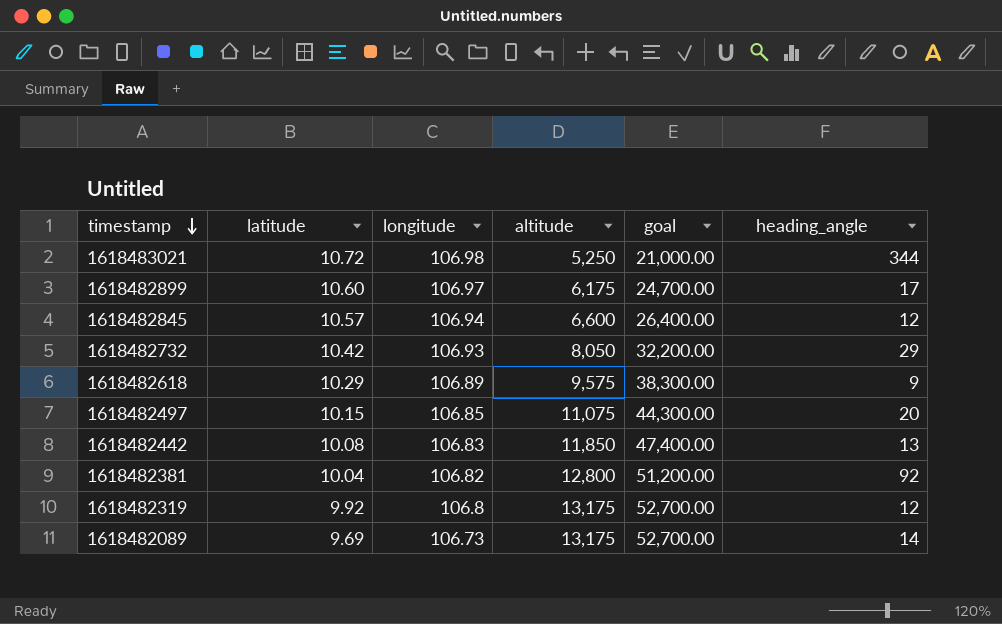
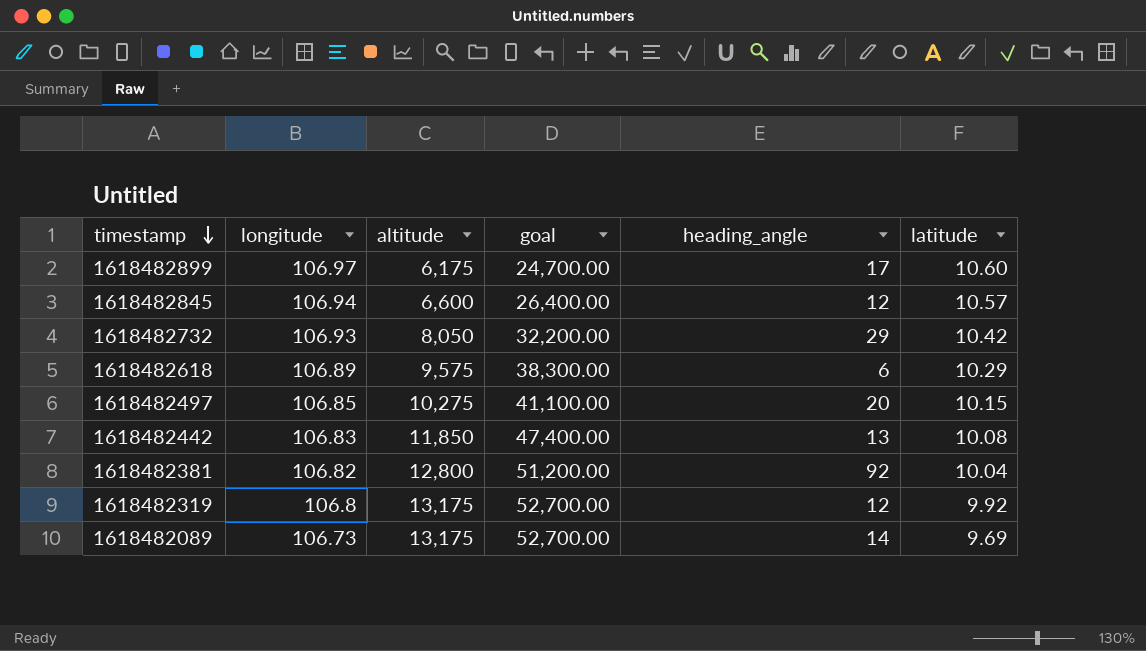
column latitude | position: 2 -> 6
row 1618483021: 10.72 | 106.98 | 5,250 | 21,000.00 | 344 -> none
1618482618 | heading_angle: 9 -> 6
1618482497 | altitude: 11,075 -> 10,275
1618482497 | goal: 44,300.00 -> 41,100.00

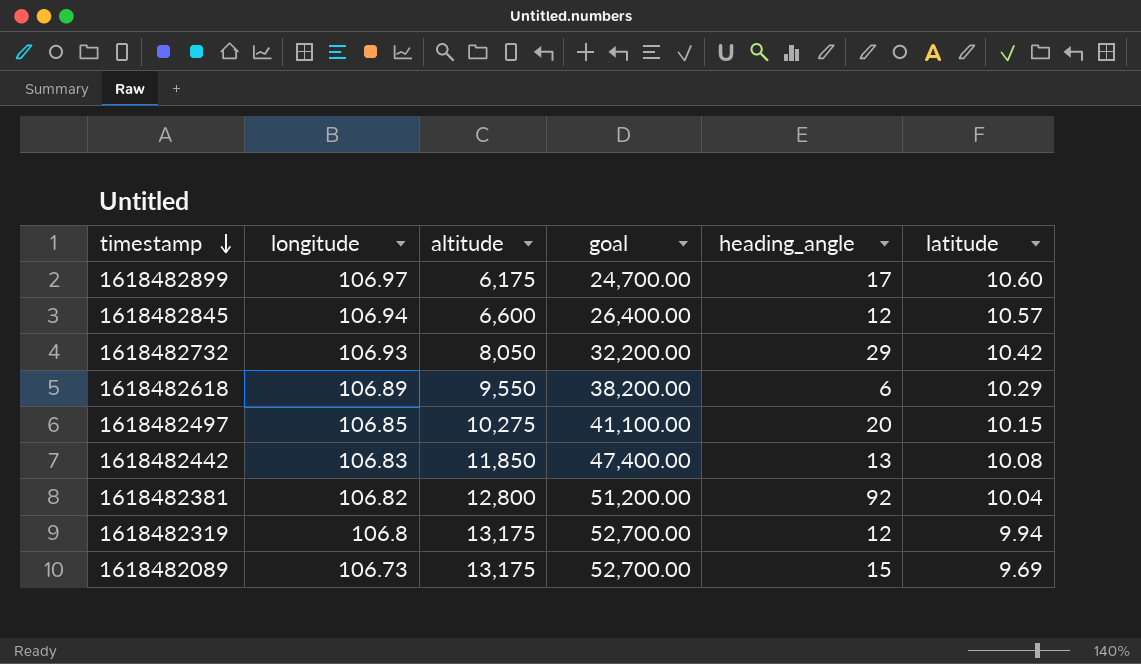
1618482618 | altitude: 9,575 -> 9,550
1618482618 | goal: 38,300.00 -> 38,200.00
1618482319 | latitude: 9.92 -> 9.94
1618482089 | heading_angle: 14 -> 15

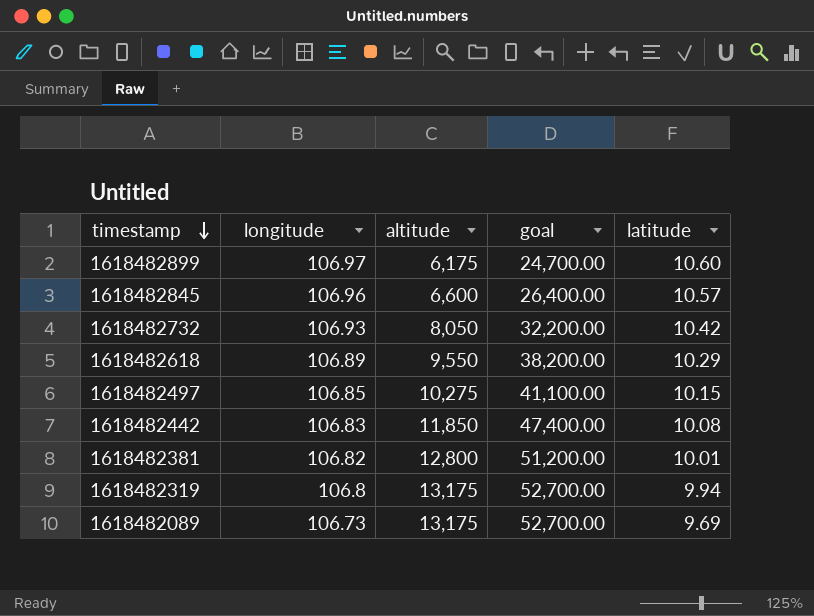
column heading_angle | position: 5 -> none
1618482845 | longitude: 106.94 -> 106.96
1618482381 | latitude: 10.04 -> 10.01

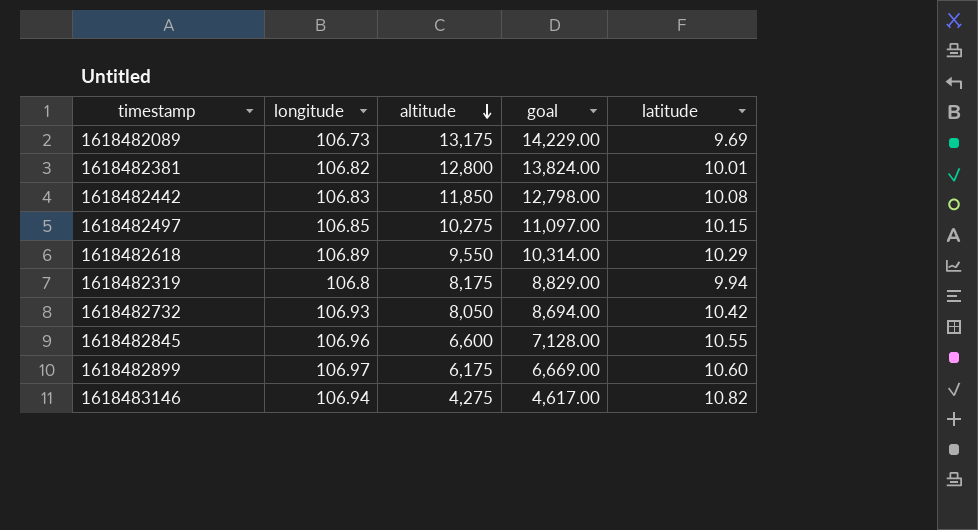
row order: timestamp descending -> altitude descending
column goal | formula: [altitude] * 4 -> [altitude] * 1.08
1618482319 | altitude: 13,175 -> 8,175
1618482845 | latitude: 10.57 -> 10.55
row 1618483146: none -> 106.94 | 4,275 | 4,617.00 | 10.82

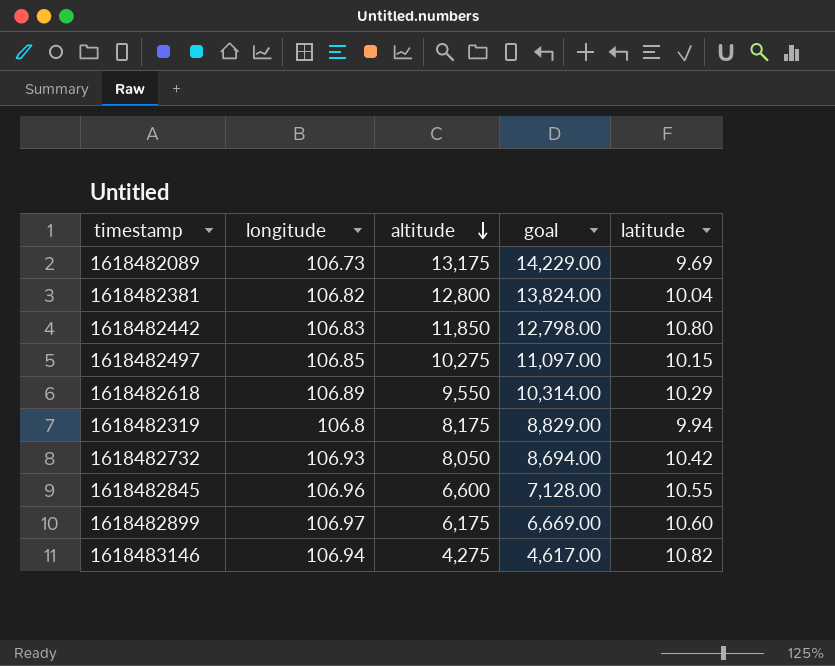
1618482381 | latitude: 10.01 -> 10.04
1618482442 | latitude: 10.08 -> 10.80

